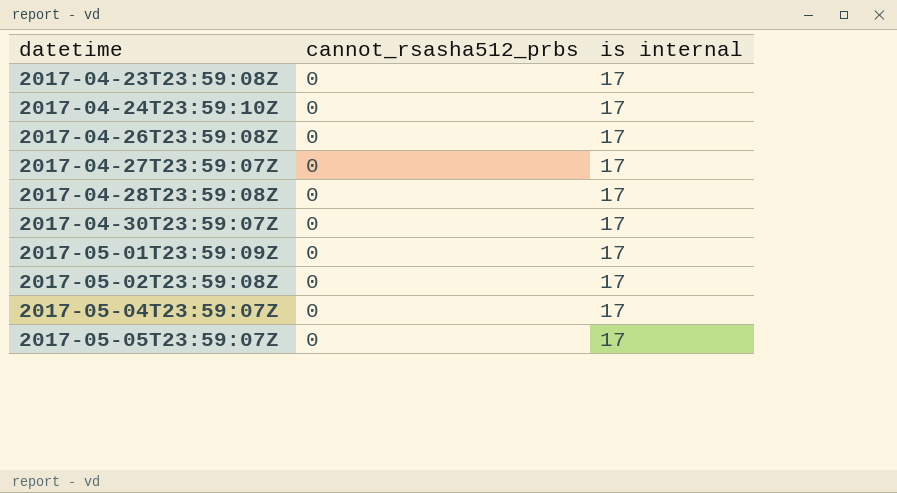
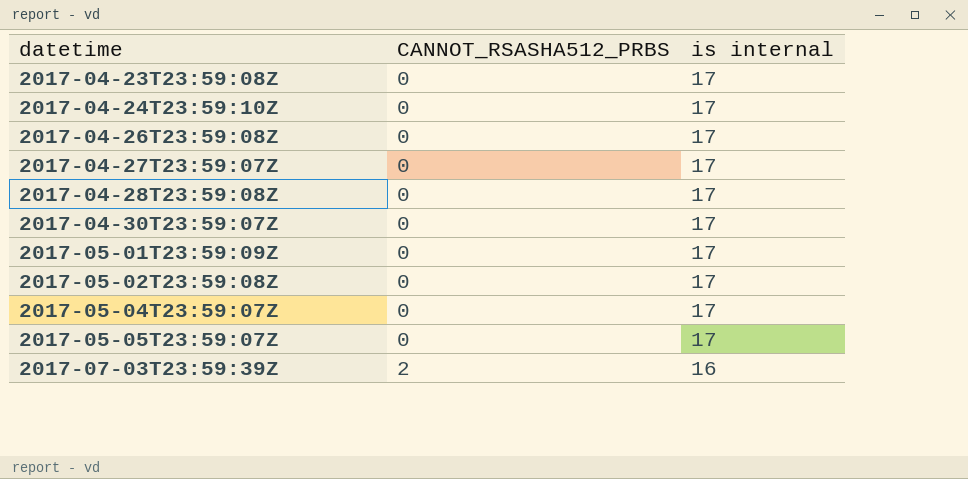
column name: cannot_rsasha512_prbs -> CANNOT_RSASHA512_PRBS
row 2017-07-03T23:59:39Z: none -> 2 | 16

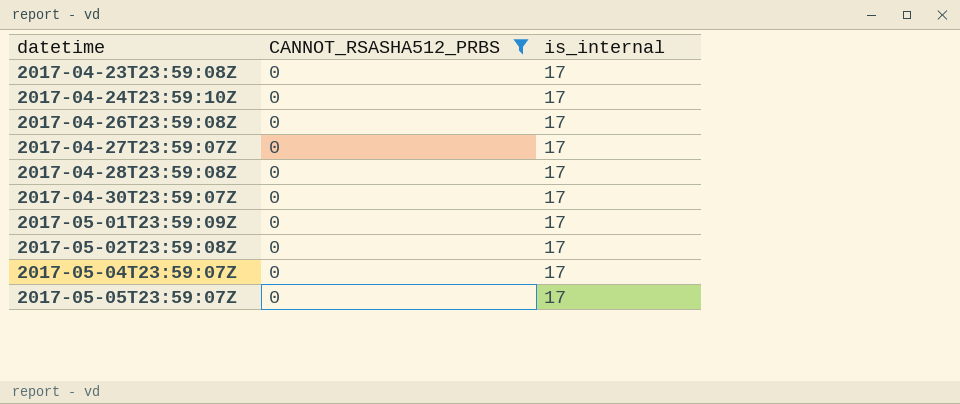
filter: none -> CANNOT_RSASHA512_PRBS = 0
column name: is internal -> is_internal

